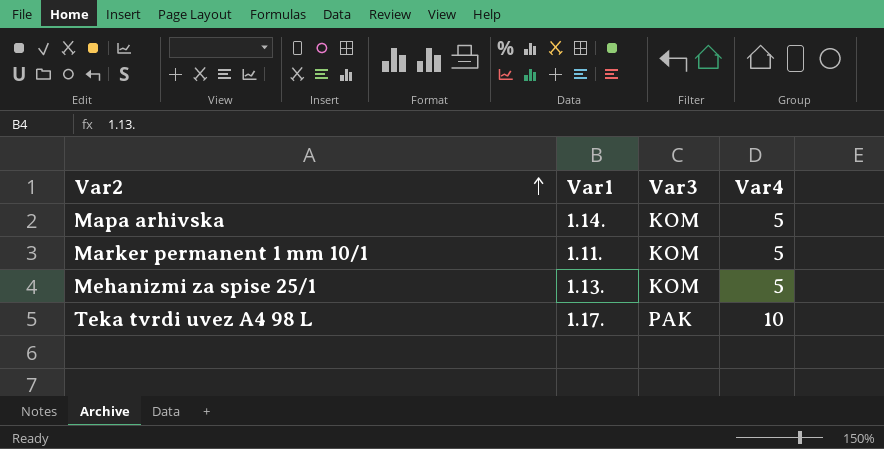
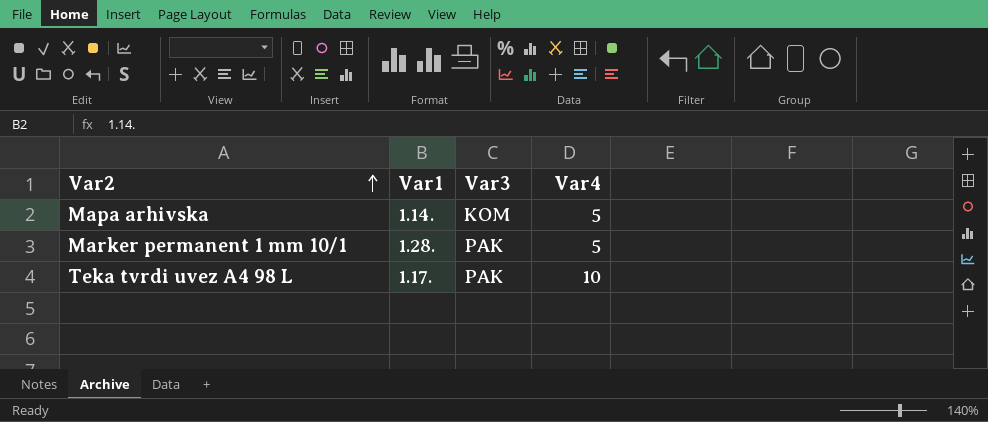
row Mehanizmi za spise 25/1: 1.13. | KOM | 5 -> none
Marker permanent 1 mm 10/1 | Var1: 1.11. -> 1.28.
Marker permanent 1 mm 10/1 | Var3: KOM -> PAK

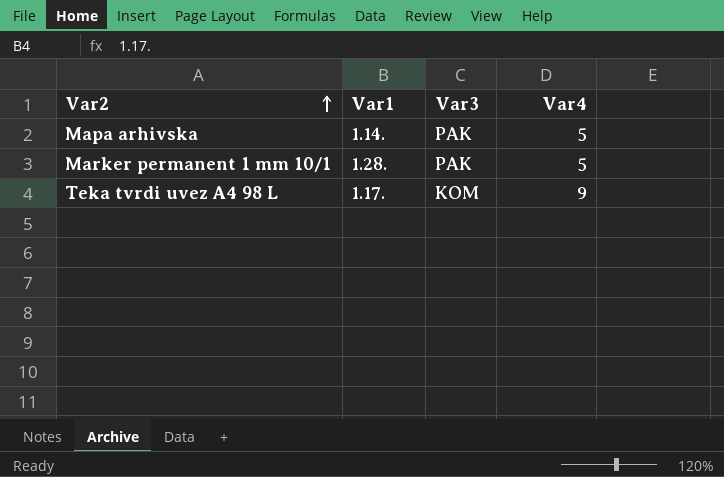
Mapa arhivska | Var3: KOM -> PAK
Teka tvrdi uvez A4 98 L | Var3: PAK -> KOM
Teka tvrdi uvez A4 98 L | Var4: 10 -> 9

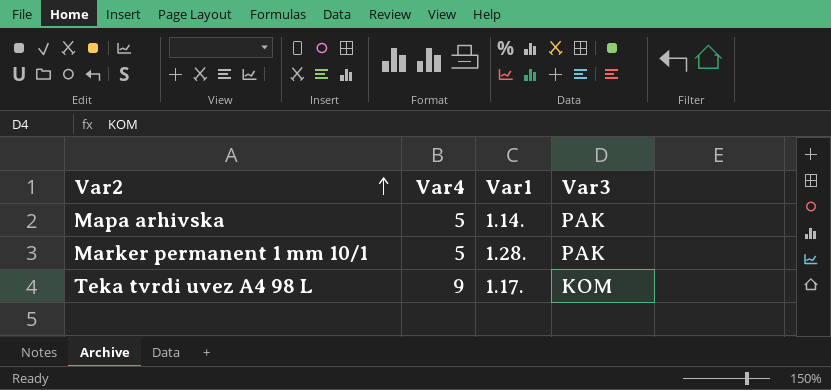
column Var4 | position: 4 -> 2

